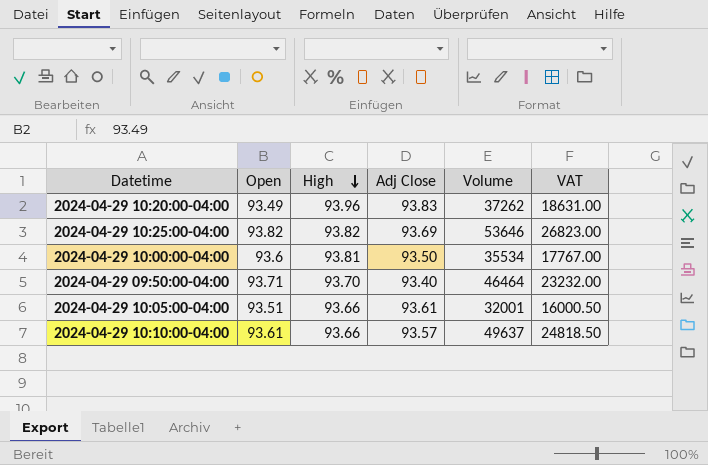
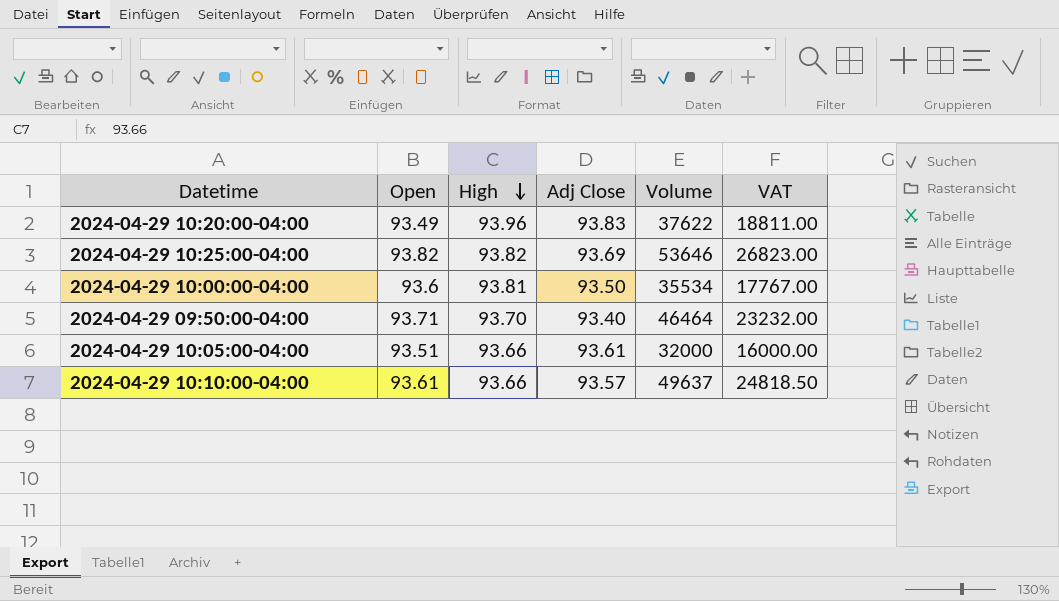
2024-04-29 10:20:00-04:00 | Volume: 37262 -> 37622
2024-04-29 10:20:00-04:00 | VAT: 18631.00 -> 18811.00
2024-04-29 10:05:00-04:00 | Volume: 32001 -> 32000
2024-04-29 10:05:00-04:00 | VAT: 16000.50 -> 16000.00

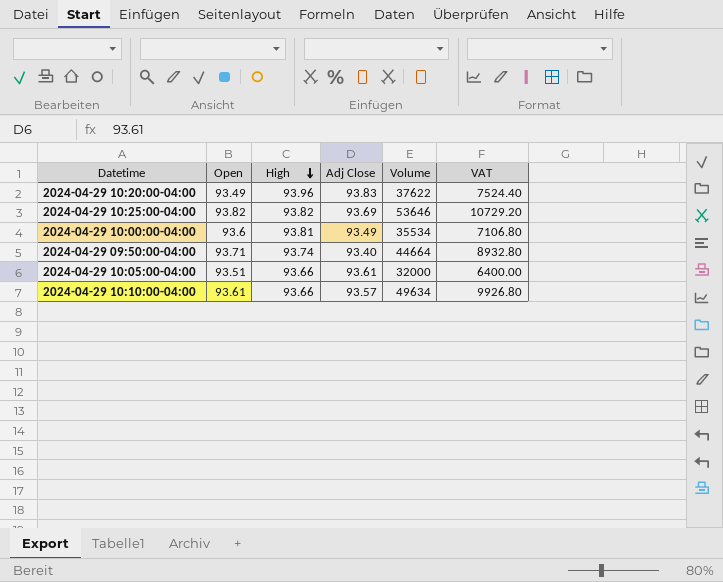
column VAT | formula: [Volume] * 0.5 -> [Volume] * 0.2
2024-04-29 10:00:00-04:00 | Adj Close: 93.50 -> 93.49
2024-04-29 09:50:00-04:00 | High: 93.70 -> 93.74
2024-04-29 09:50:00-04:00 | Volume: 46464 -> 44664
2024-04-29 10:10:00-04:00 | Volume: 49637 -> 49634

